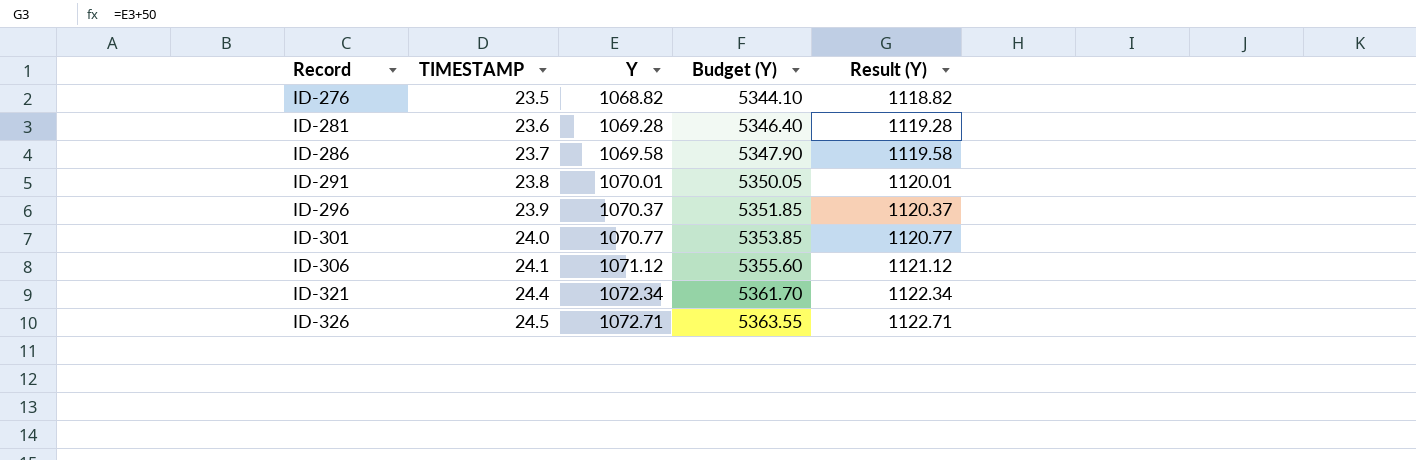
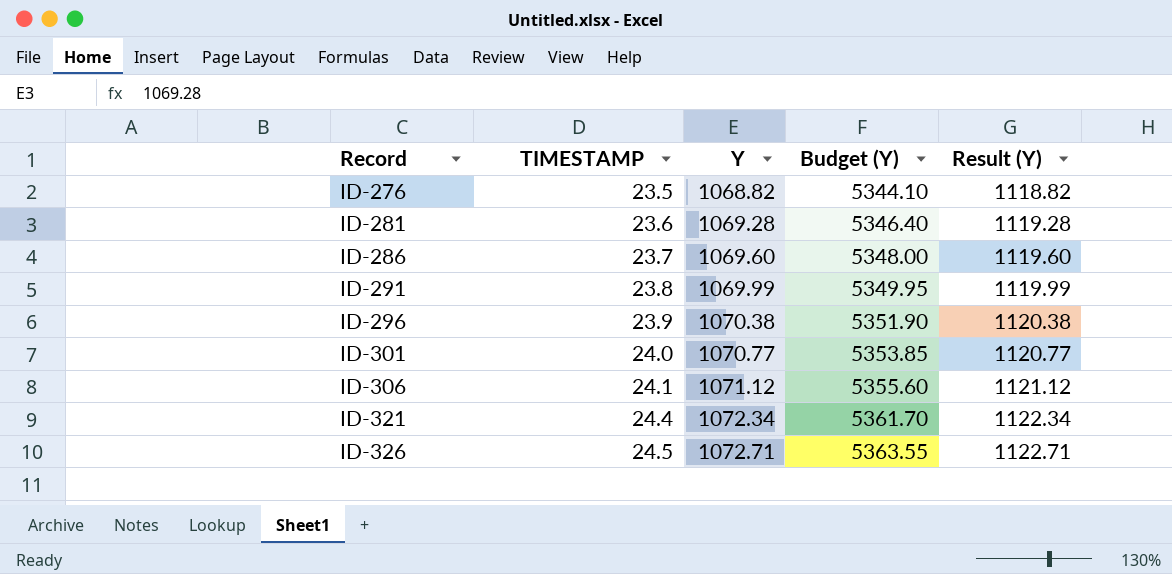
ID-286 | Y: 1069.58 -> 1069.60
ID-286 | Budget (Y): 5347.90 -> 5348.00
ID-286 | Result (Y): 1119.58 -> 1119.60
ID-291 | Y: 1070.01 -> 1069.99
ID-291 | Budget (Y): 5350.05 -> 5349.95
ID-291 | Result (Y): 1120.01 -> 1119.99
ID-296 | Y: 1070.37 -> 1070.38
ID-296 | Budget (Y): 5351.85 -> 5351.90
ID-296 | Result (Y): 1120.37 -> 1120.38

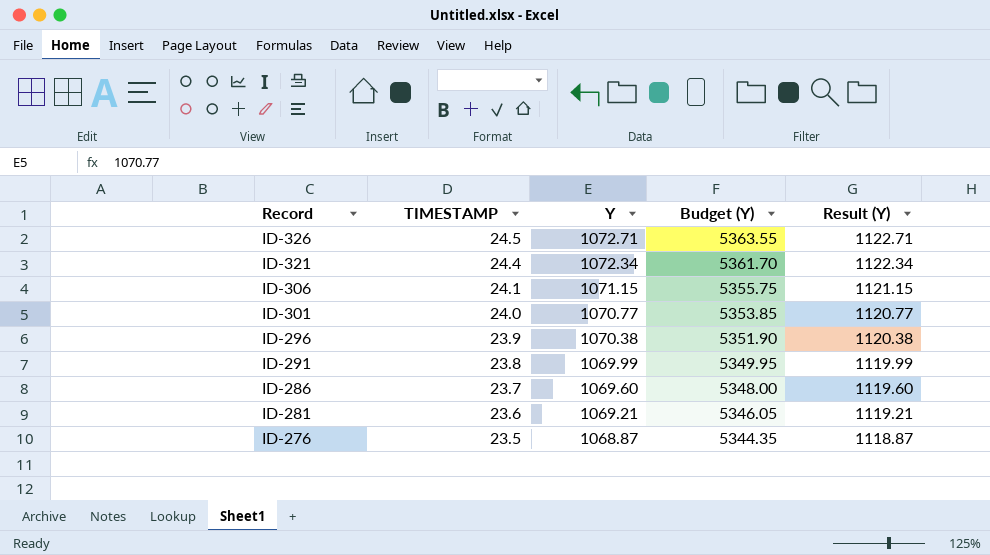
row order: Record ascending -> Record descending
ID-306 | Y: 1071.12 -> 1071.15
ID-306 | Budget (Y): 5355.60 -> 5355.75
ID-306 | Result (Y): 1121.12 -> 1121.15
ID-281 | Y: 1069.28 -> 1069.21
ID-281 | Budget (Y): 5346.40 -> 5346.05
ID-281 | Result (Y): 1119.28 -> 1119.21
ID-276 | Y: 1068.82 -> 1068.87
ID-276 | Budget (Y): 5344.10 -> 5344.35
ID-276 | Result (Y): 1118.82 -> 1118.87

